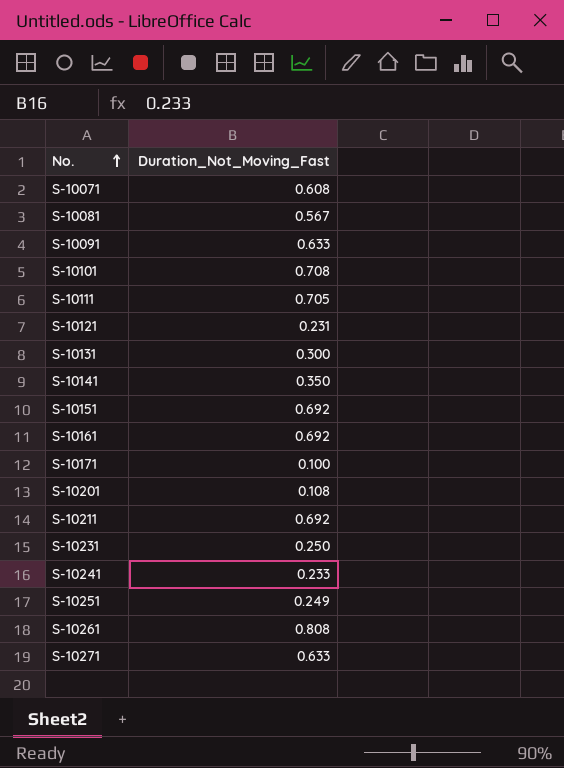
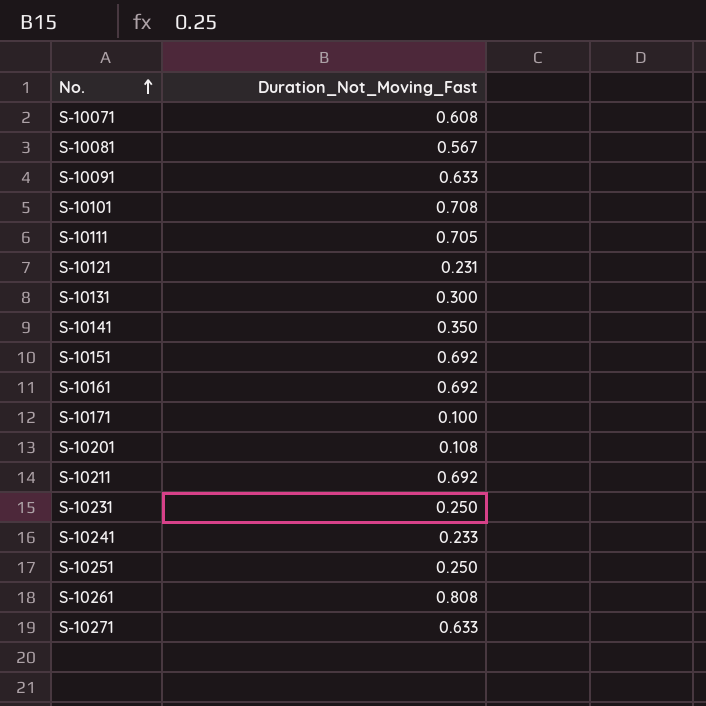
S-10251 | Duration_Not_Moving_Fast: 0.249 -> 0.250

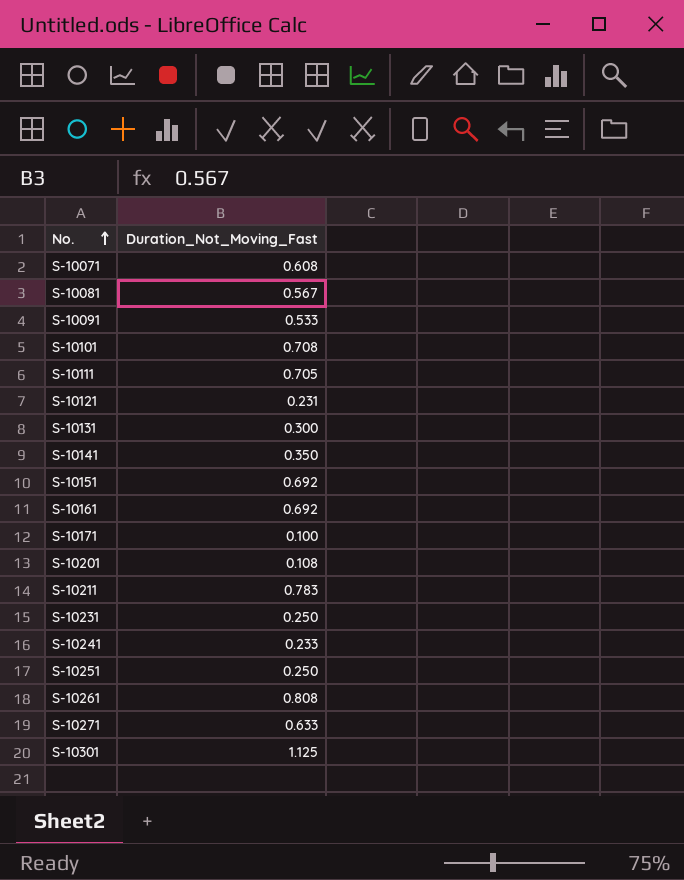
S-10091 | Duration_Not_Moving_Fast: 0.633 -> 0.533
S-10211 | Duration_Not_Moving_Fast: 0.692 -> 0.783
row S-10301: none -> 1.125

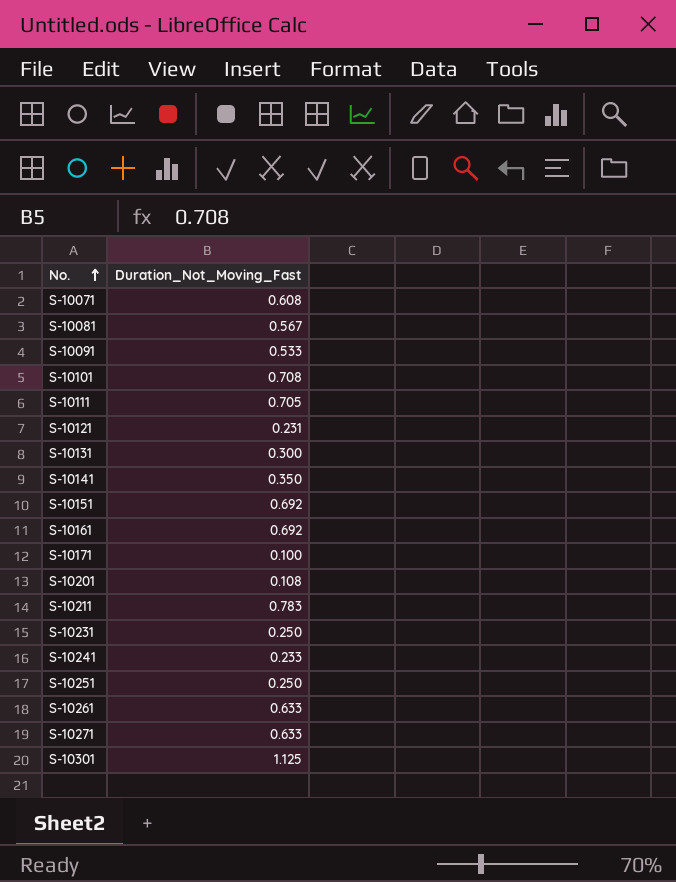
S-10261 | Duration_Not_Moving_Fast: 0.808 -> 0.633

